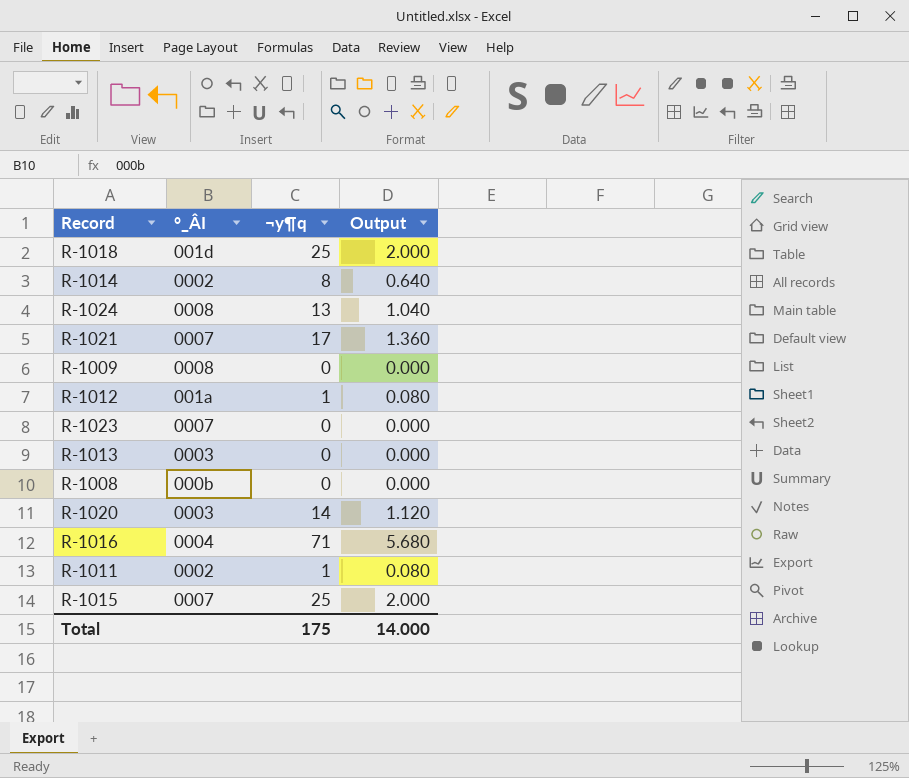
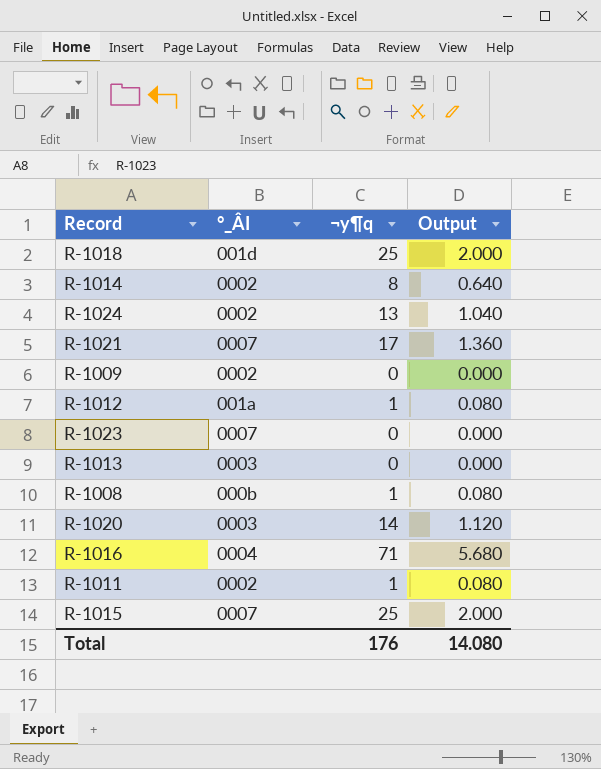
R-1024 | °_ÂI: 0008 -> 0002
R-1009 | °_ÂI: 0008 -> 0002
R-1008 | ¬y¶q: 0 -> 1
R-1008 | Output: 0.000 -> 0.080
Total | ¬y¶q: 175 -> 176
Total | Output: 14.000 -> 14.080

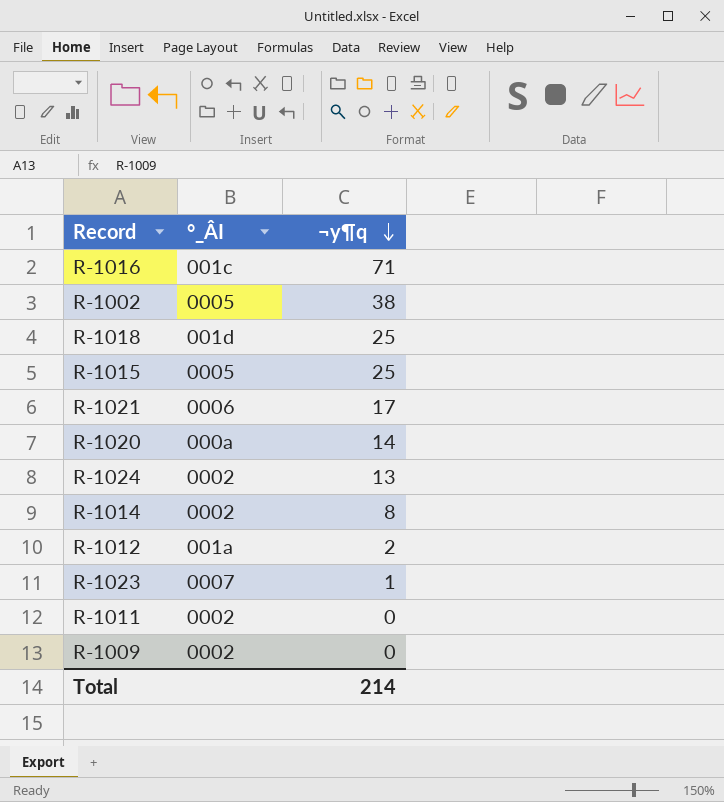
row order: none -> ¬y¶q descending
column Output | formula: [¬y¶q] * 0.08 -> none
row R-1013: 0003 | 0 | 0.000 -> none
row R-1008: 000b | 1 | 0.080 -> none
R-1016 | °_ÂI: 0004 -> 001c
row R-1002: none -> 0005 | 38
R-1015 | °_ÂI: 0007 -> 0005
R-1021 | °_ÂI: 0007 -> 0006
R-1020 | °_ÂI: 0003 -> 000a
R-1012 | ¬y¶q: 1 -> 2
R-1023 | ¬y¶q: 0 -> 1
R-1011 | ¬y¶q: 1 -> 0
Total | ¬y¶q: 176 -> 214

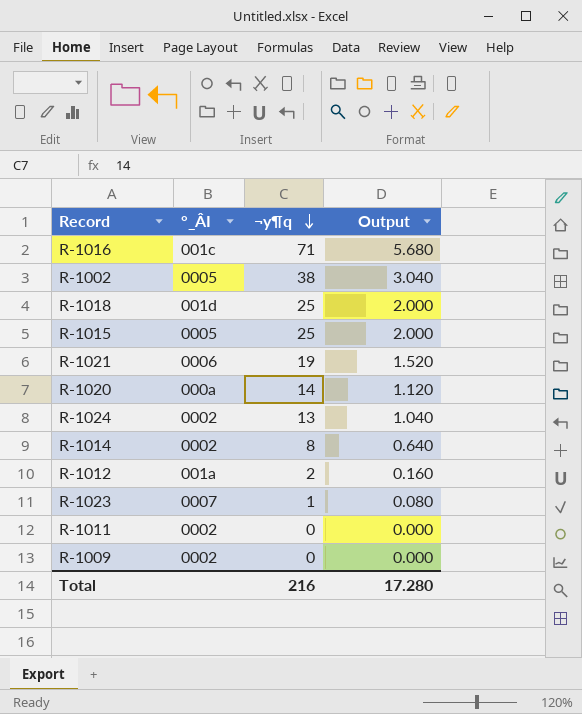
column Output | formula: none -> [¬y¶q] * 0.08
R-1021 | ¬y¶q: 17 -> 19
Total | ¬y¶q: 214 -> 216

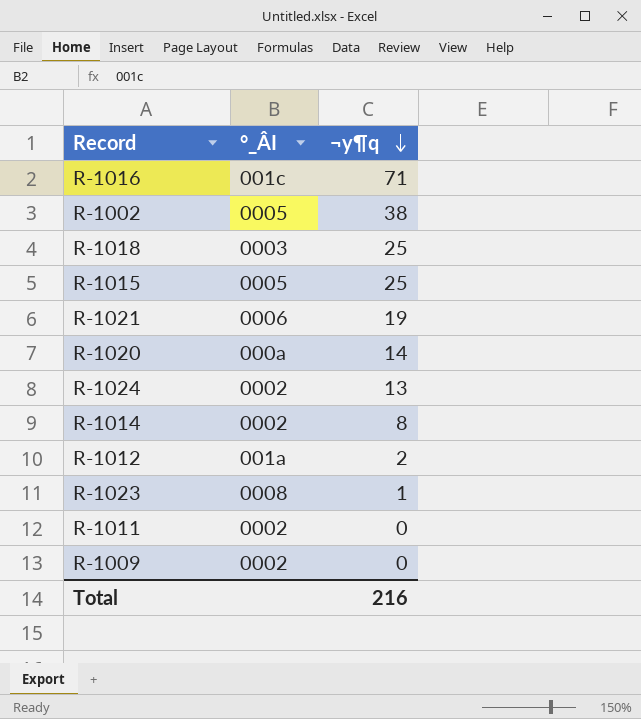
column Output | formula: [¬y¶q] * 0.08 -> none
R-1018 | °_ÂI: 001d -> 0003
R-1023 | °_ÂI: 0007 -> 0008

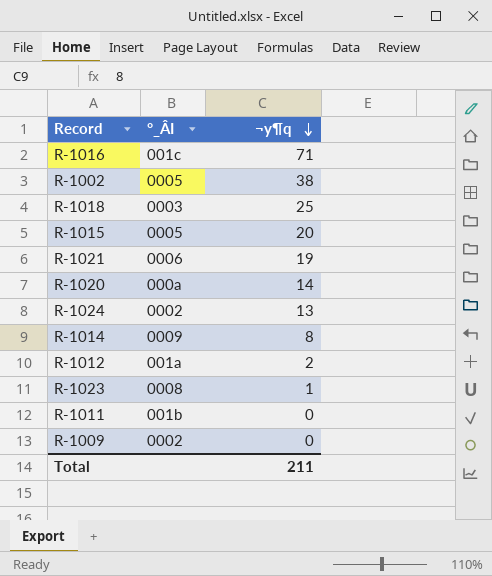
R-1015 | ¬y¶q: 25 -> 20
R-1014 | °_ÂI: 0002 -> 0009
R-1011 | °_ÂI: 0002 -> 001b
Total | ¬y¶q: 216 -> 211

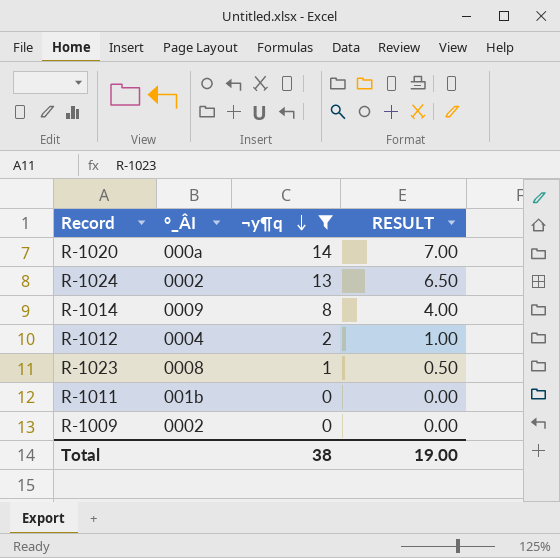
filter: none -> ¬y¶q <= 14
column RESULT | formula: none -> [¬y¶q] * 0.5
R-1012 | °_ÂI: 001a -> 0004
Total | ¬y¶q: 211 -> 38

